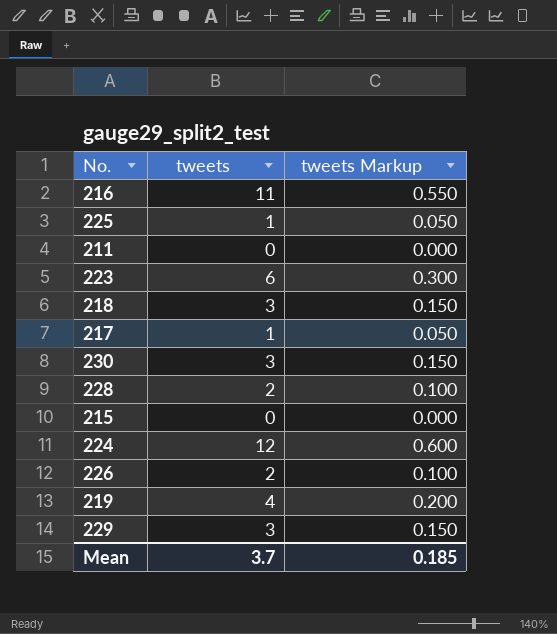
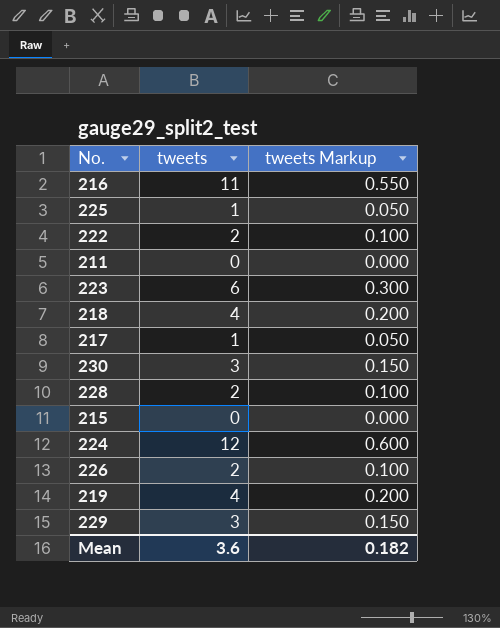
row 222: none -> 2 | 0.100
218 | tweets: 3 -> 4
218 | tweets Markup: 0.150 -> 0.200
Mean | tweets: 3.7 -> 3.6
Mean | tweets Markup: 0.185 -> 0.182

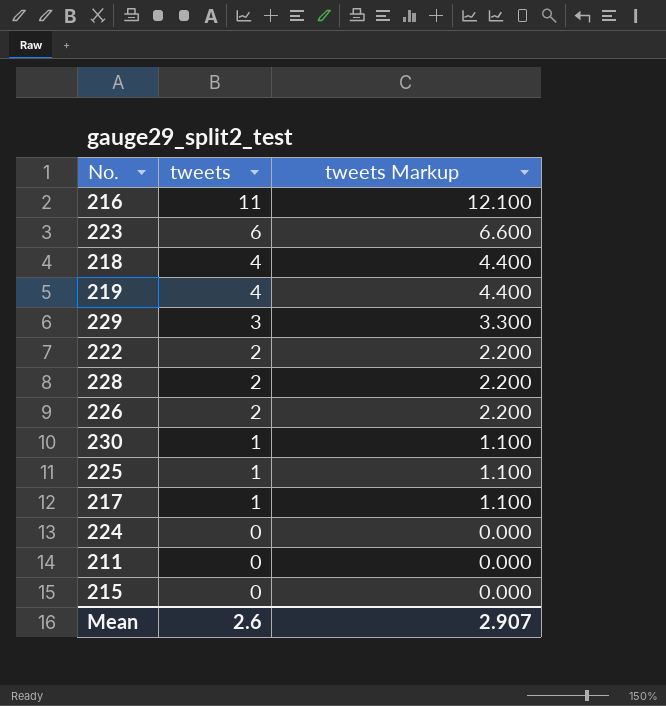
row order: none -> tweets descending
column tweets Markup | formula: [tweets] * 0.05 -> [tweets] * 1.1
230 | tweets: 3 -> 1
224 | tweets: 12 -> 0
Mean | tweets: 3.6 -> 2.6
Mean | tweets Markup: 0.182 -> 2.907

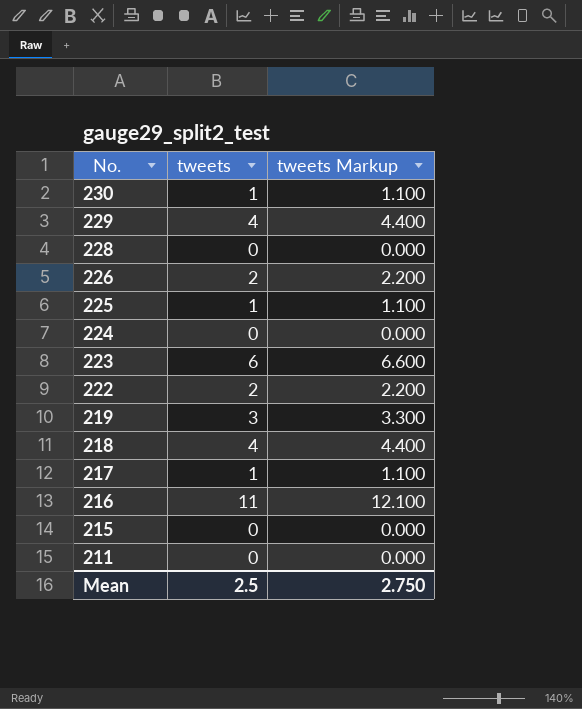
row order: tweets descending -> No. descending
229 | tweets: 3 -> 4
229 | tweets Markup: 3.300 -> 4.400
228 | tweets: 2 -> 0
228 | tweets Markup: 2.200 -> 0.000
219 | tweets: 4 -> 3
219 | tweets Markup: 4.400 -> 3.300
Mean | tweets: 2.6 -> 2.5
Mean | tweets Markup: 2.907 -> 2.750

